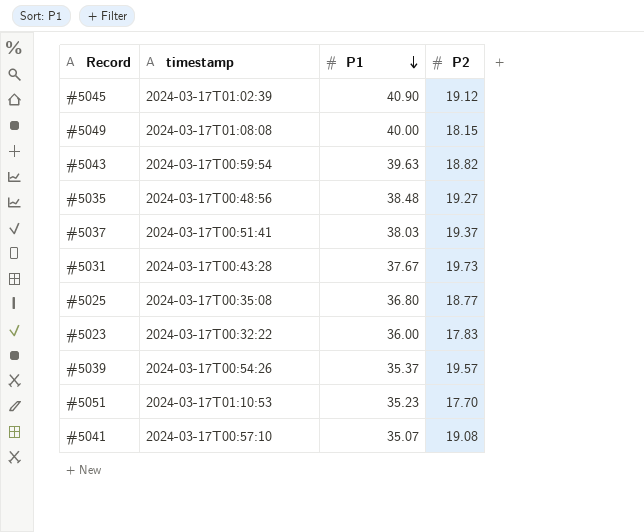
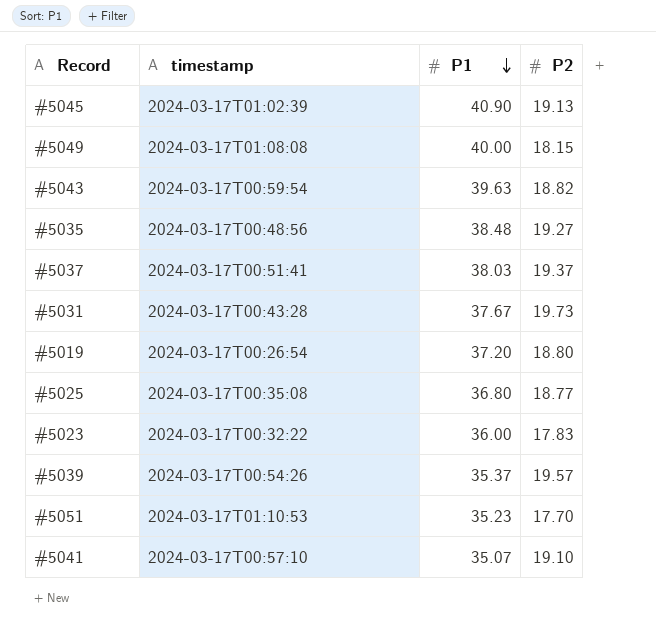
#5045 | P2: 19.12 -> 19.13
row #5019: none -> 2024-03-17T00:26:54 | 37.20 | 18.80
#5041 | P2: 19.08 -> 19.10

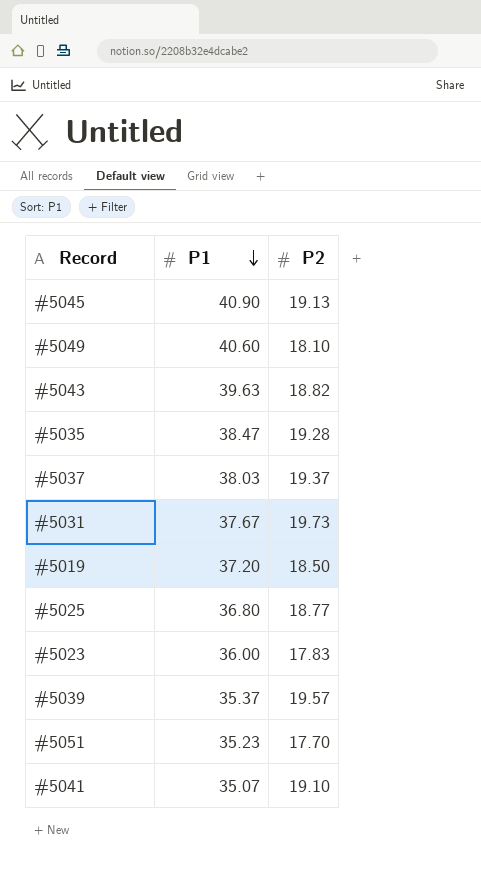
column timestamp | position: 2 -> none
#5049 | P1: 40.00 -> 40.60
#5049 | P2: 18.15 -> 18.10
#5035 | P1: 38.48 -> 38.47
#5035 | P2: 19.27 -> 19.28
#5019 | P2: 18.80 -> 18.50

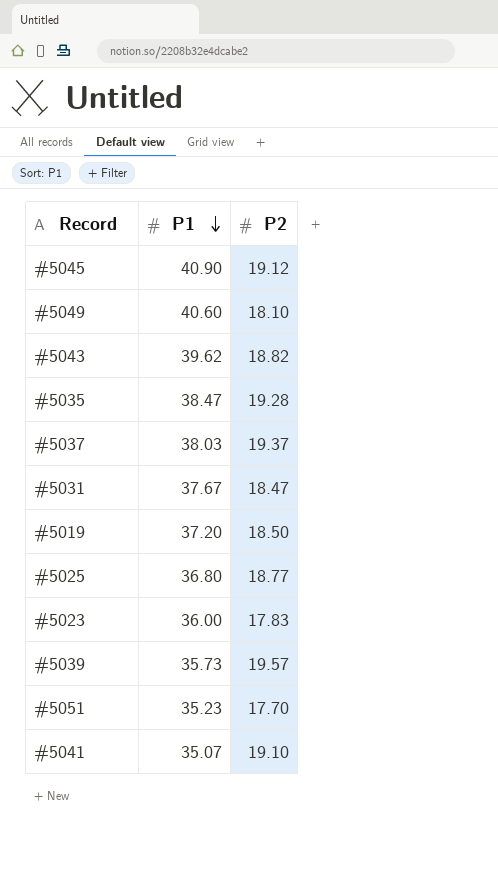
#5045 | P2: 19.13 -> 19.12
#5043 | P1: 39.63 -> 39.62
#5031 | P2: 19.73 -> 18.47
#5039 | P1: 35.37 -> 35.73

